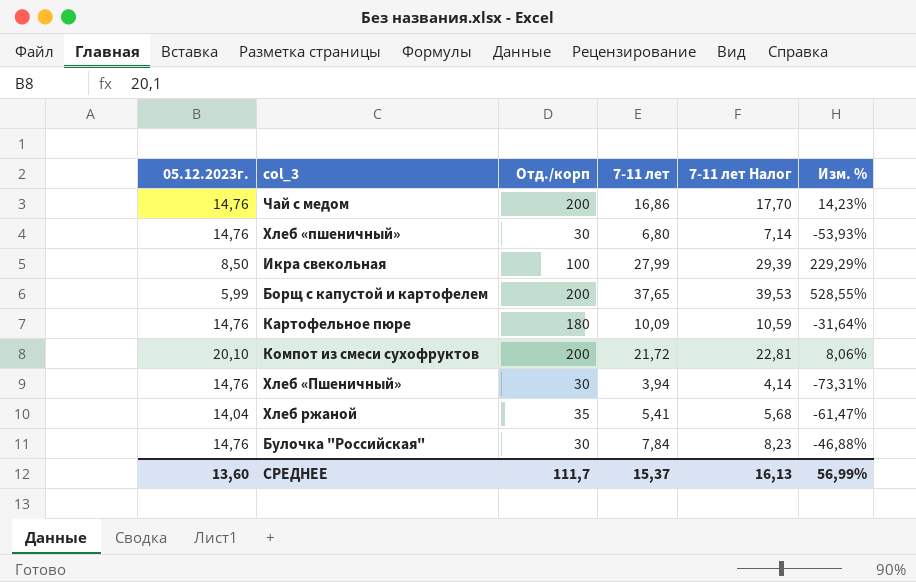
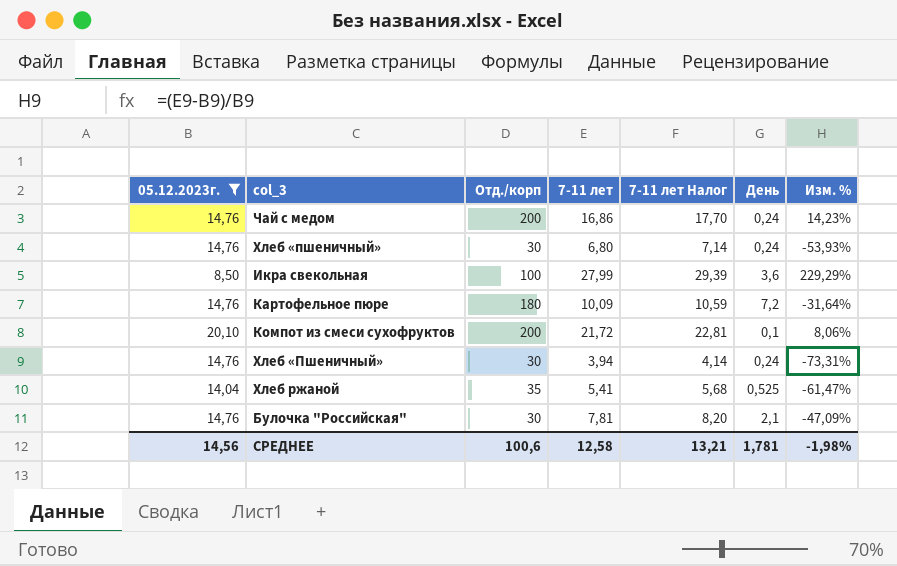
filter: none -> 05.12.2023г. != 5,99
column День | position: none -> 6
Булочка "Российская" | 7-11 лет: 7,84 -> 7,81
Булочка "Российская" | 7-11 лет Налог: 8,23 -> 8,20
Булочка "Российская" | Изм. %: -46,88% -> -47,09%
СРЕДНЕЕ | 05.12.2023г.: 13,60 -> 14,56
СРЕДНЕЕ | Отд./корп: 111,7 -> 100,6
СРЕДНЕЕ | 7-11 лет: 15,37 -> 12,58
СРЕДНЕЕ | 7-11 лет Налог: 16,13 -> 13,21
СРЕДНЕЕ | Изм. %: 56,99% -> -1,98%

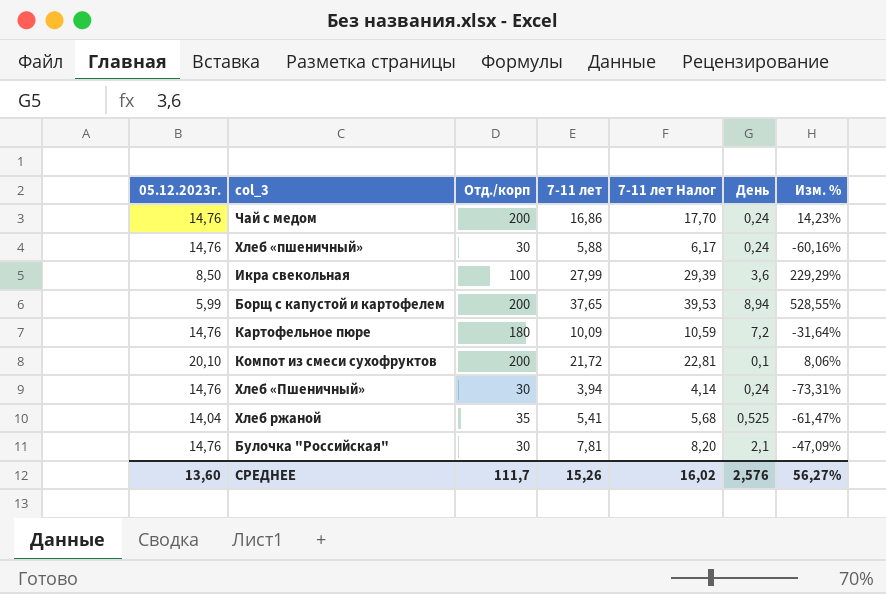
filter: 05.12.2023г. != 5,99 -> none
Хлеб «пшеничный» | 7-11 лет: 6,80 -> 5,88
Хлеб «пшеничный» | 7-11 лет Налог: 7,14 -> 6,17
Хлеб «пшеничный» | Изм. %: -53,93% -> -60,16%
СРЕДНЕЕ | 05.12.2023г.: 14,56 -> 13,60
СРЕДНЕЕ | Отд./корп: 100,6 -> 111,7
СРЕДНЕЕ | 7-11 лет: 12,58 -> 15,26
СРЕДНЕЕ | 7-11 лет Налог: 13,21 -> 16,02
СРЕДНЕЕ | День: 1,781 -> 2,576
СРЕДНЕЕ | Изм. %: -1,98% -> 56,27%

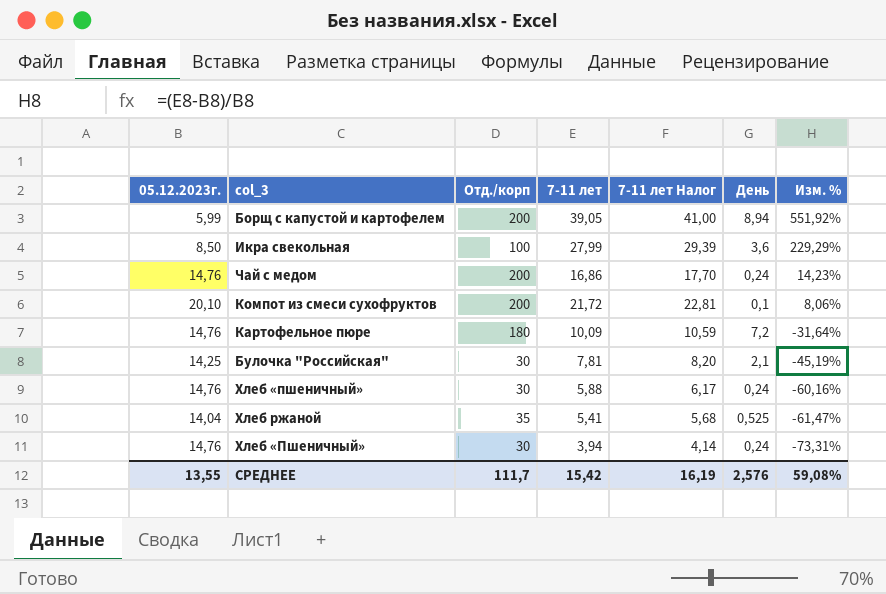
row order: none -> Изм. % descending
Борщ с капустой и картофелем | 7-11 лет: 37,65 -> 39,05
Борщ с капустой и картофелем | 7-11 лет Налог: 39,53 -> 41,00
Борщ с капустой и картофелем | Изм. %: 528,55% -> 551,92%
Булочка "Российская" | 05.12.2023г.: 14,76 -> 14,25
Булочка "Российская" | Изм. %: -47,09% -> -45,19%
СРЕДНЕЕ | 05.12.2023г.: 13,60 -> 13,55
СРЕДНЕЕ | 7-11 лет: 15,26 -> 15,42
СРЕДНЕЕ | 7-11 лет Налог: 16,02 -> 16,19
СРЕДНЕЕ | Изм. %: 56,27% -> 59,08%

